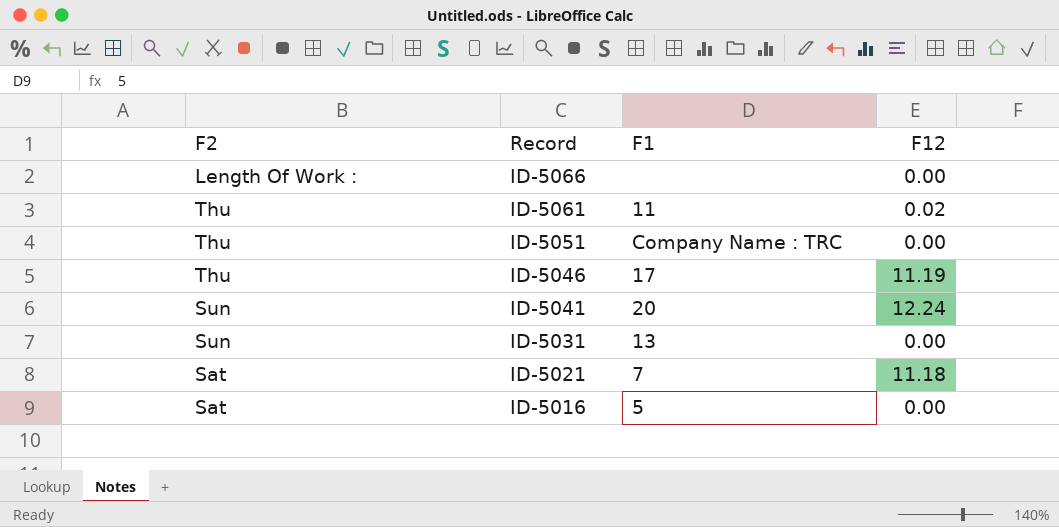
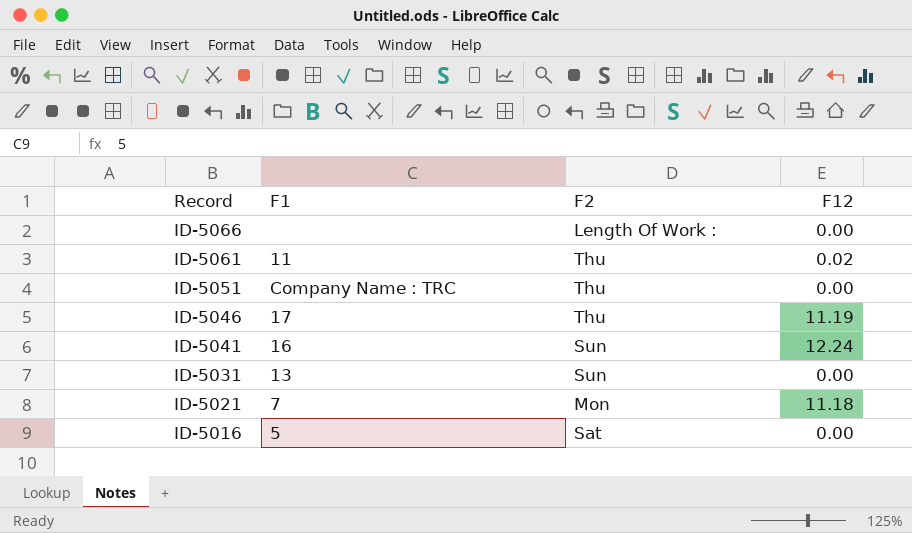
column F2 | position: 1 -> 3
ID-5041 | F1: 20 -> 16
ID-5021 | F2: Sat -> Mon

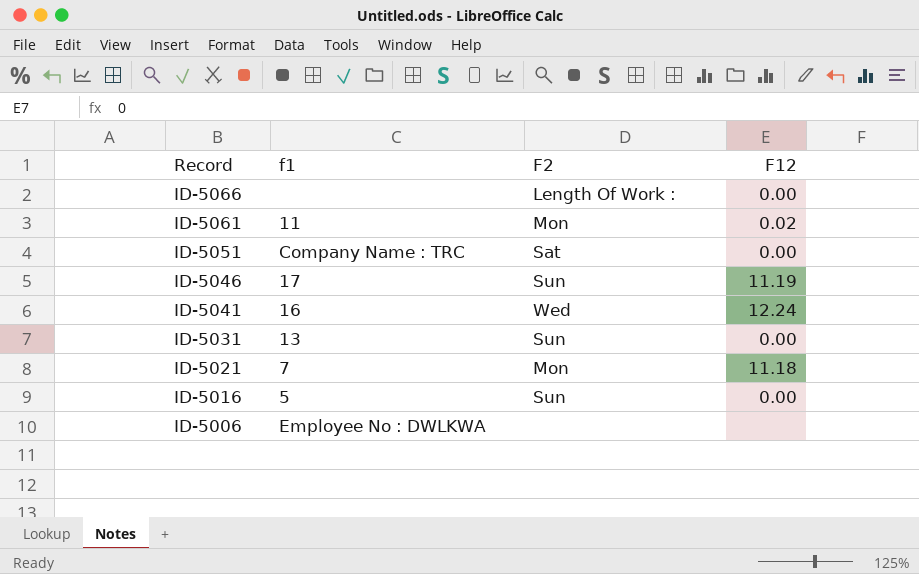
column name: F1 -> f1
ID-5061 | F2: Thu -> Mon
ID-5051 | F2: Thu -> Sat
ID-5046 | F2: Thu -> Sun
ID-5041 | F2: Sun -> Wed
ID-5016 | F2: Sat -> Sun
row ID-5006: none -> Employee No : DWLKWA | none | none

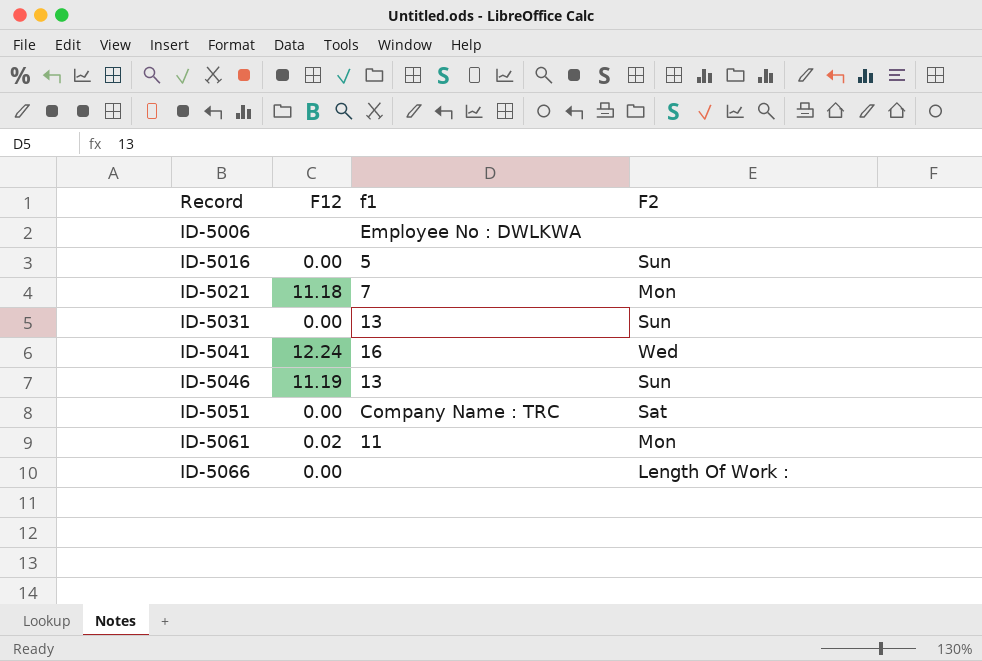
row order: Record descending -> Record ascending
column F12 | position: 4 -> 2
ID-5046 | f1: 17 -> 13

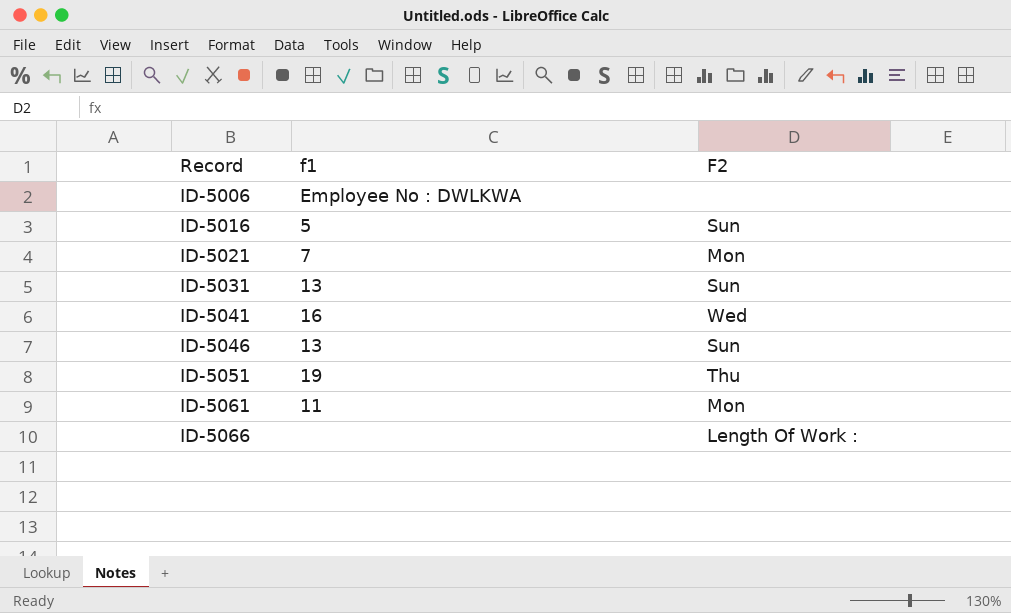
column F12 | position: 2 -> none
ID-5051 | f1: Company Name : TRC -> 19
ID-5051 | F2: Sat -> Thu

